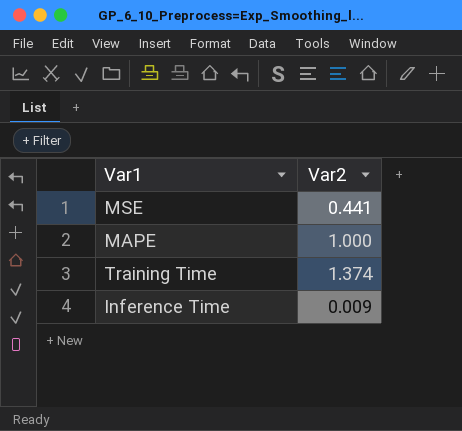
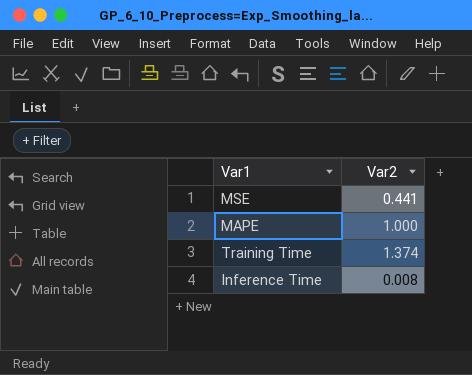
Inference Time | Var2: 0.009 -> 0.008

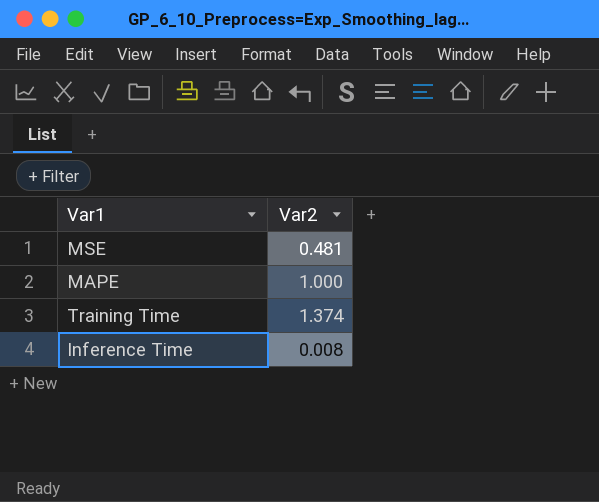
MSE | Var2: 0.441 -> 0.481

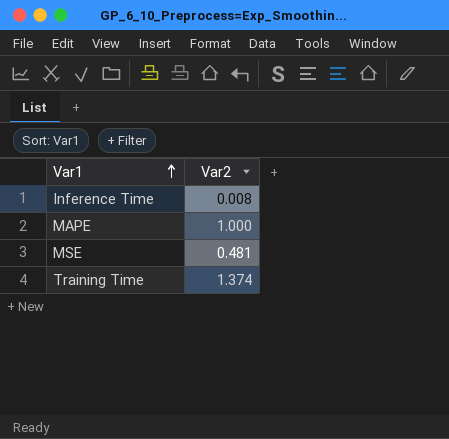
row order: none -> Var1 ascending

